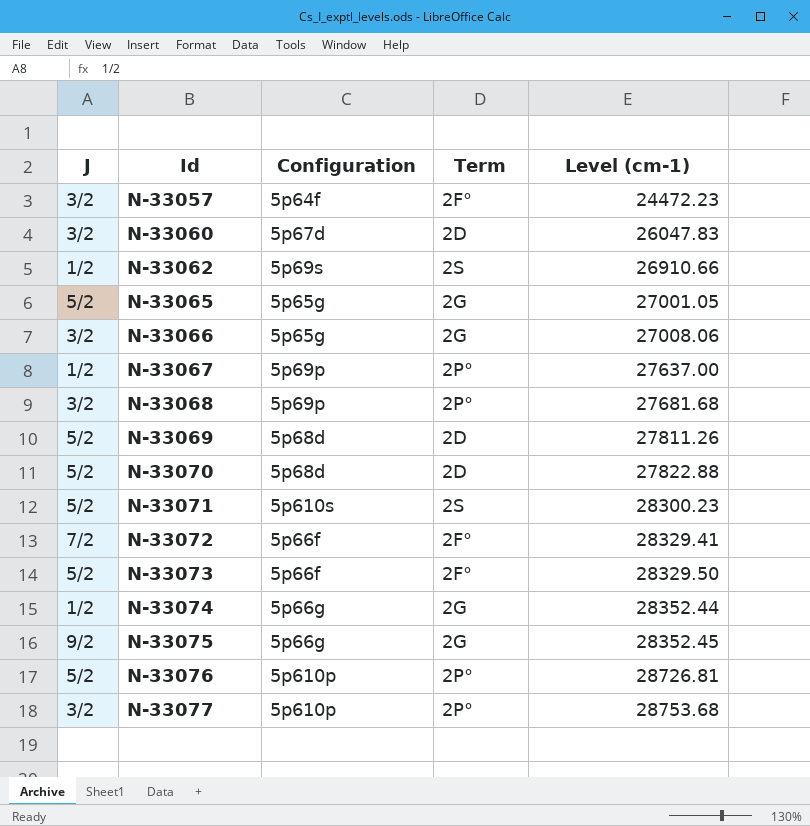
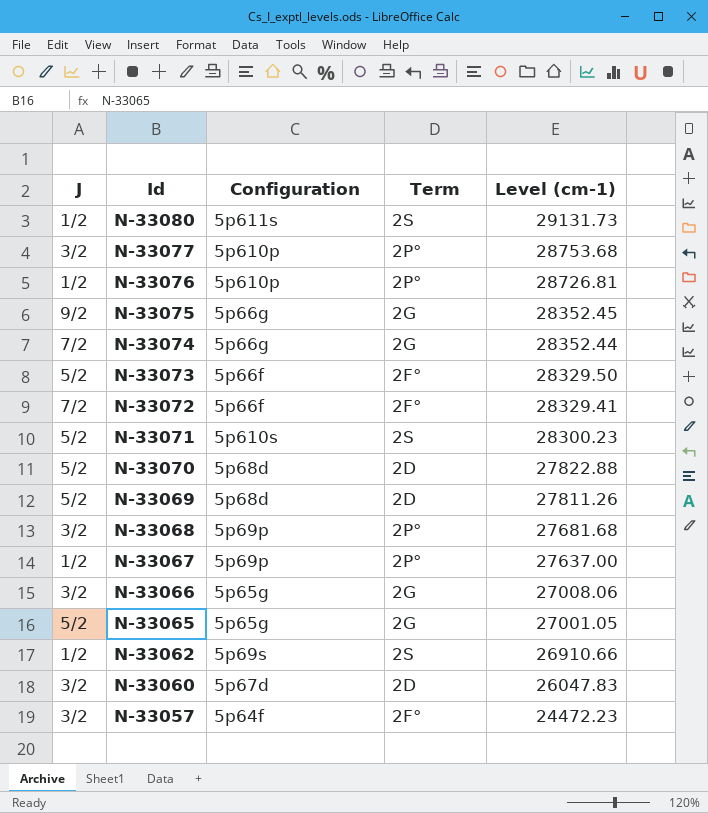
row order: Id ascending -> Id descending
row N-33080: none -> 1/2 | 5p611s | 2S | 29131.73
N-33076 | J: 5/2 -> 1/2
N-33074 | J: 1/2 -> 7/2

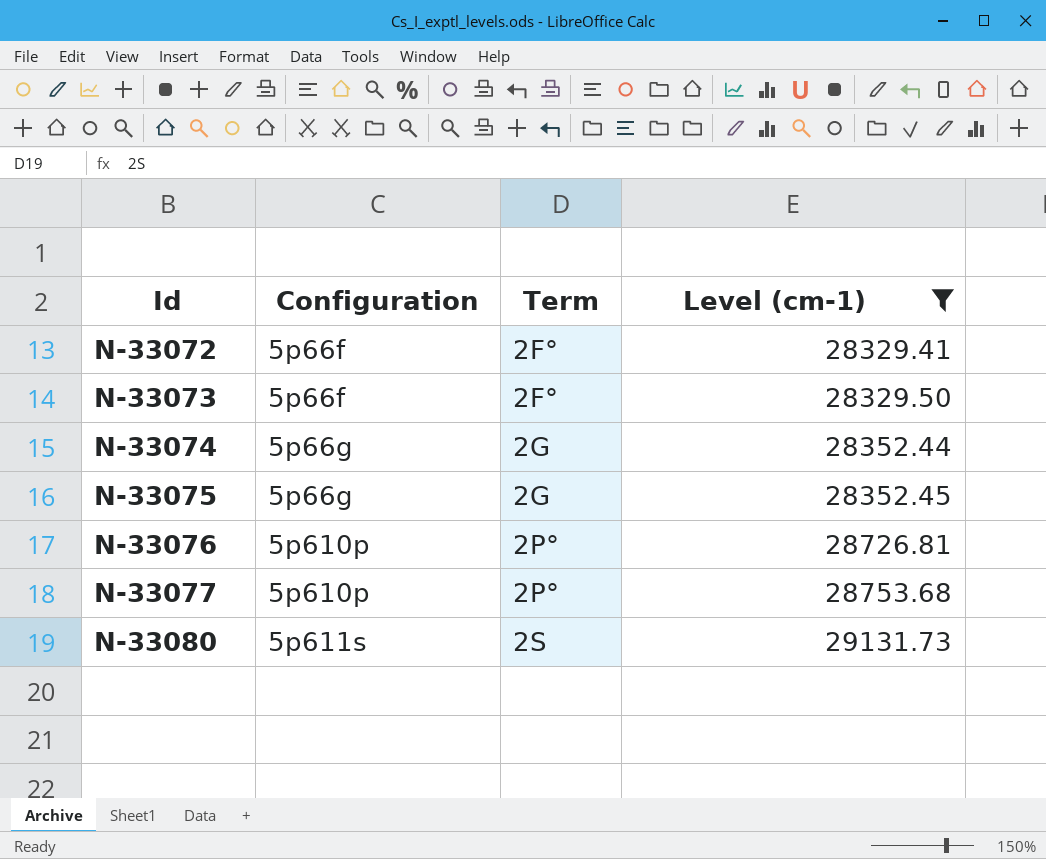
filter: none -> Level (cm-1) >= 28329.41
row order: Id descending -> Id ascending
column J | position: 1 -> none

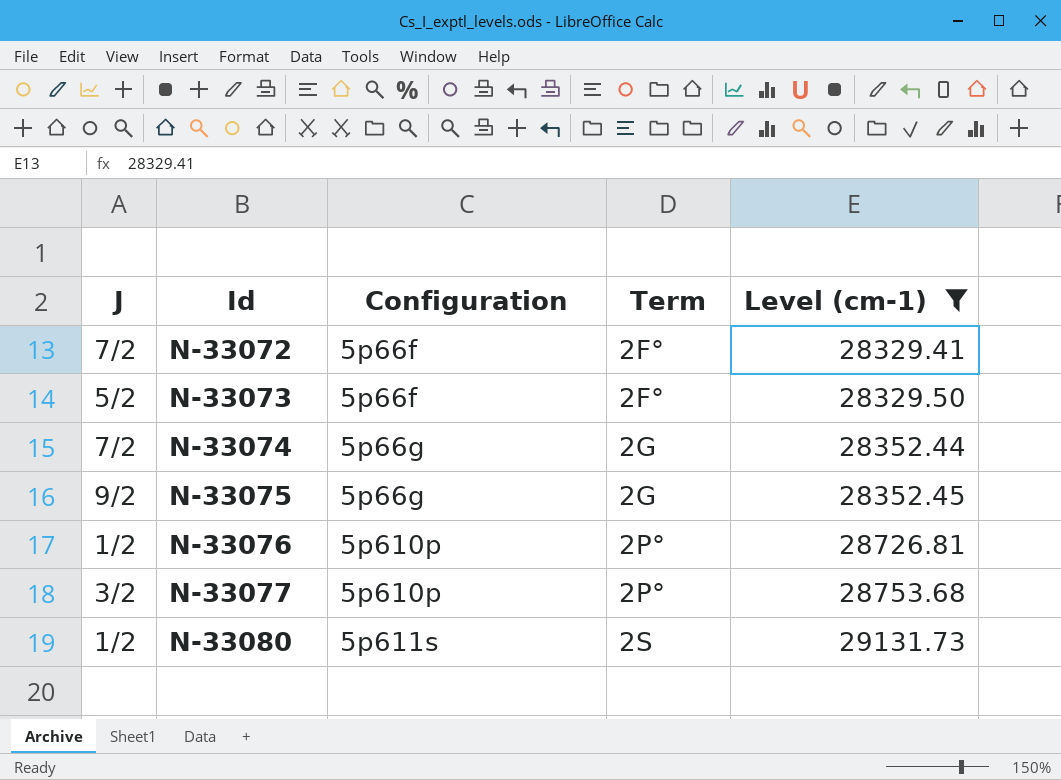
column J | position: none -> 1

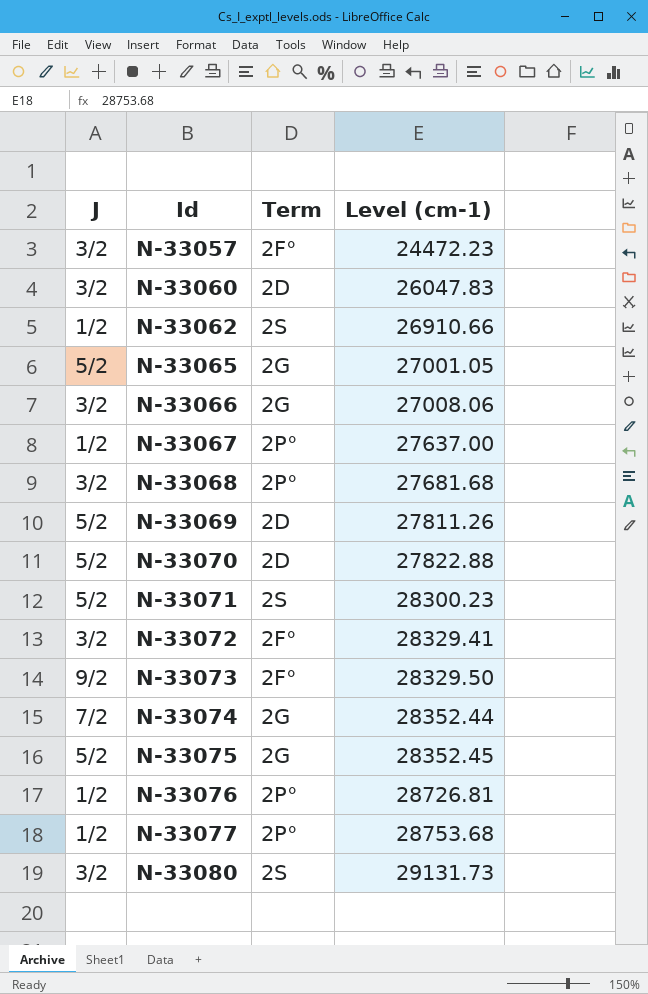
filter: Level (cm-1) >= 28329.41 -> none
column Configuration | position: 3 -> none
N-33072 | J: 7/2 -> 3/2
N-33073 | J: 5/2 -> 9/2
N-33075 | J: 9/2 -> 5/2
N-33077 | J: 3/2 -> 1/2
N-33080 | J: 1/2 -> 3/2

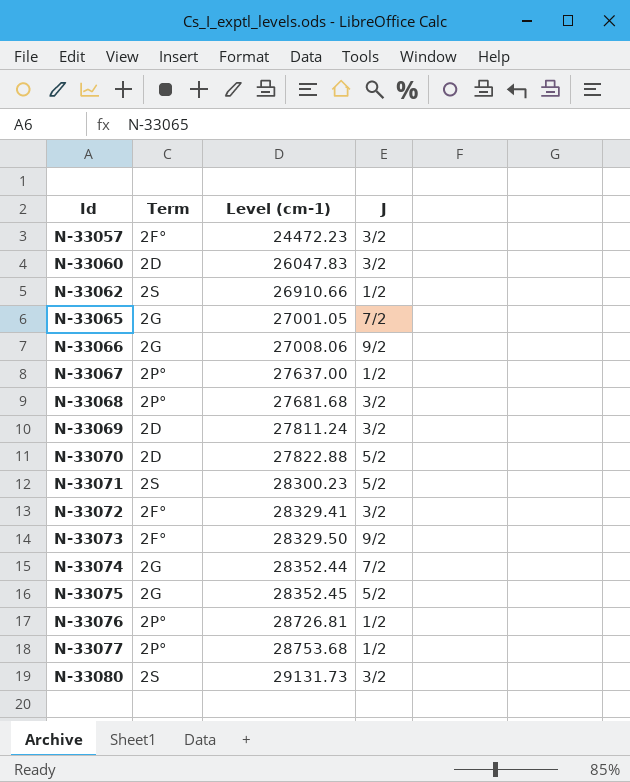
column J | position: 1 -> 4
N-33065 | J: 5/2 -> 7/2
N-33066 | J: 3/2 -> 9/2
N-33069 | Level (cm-1): 27811.26 -> 27811.24
N-33069 | J: 5/2 -> 3/2

